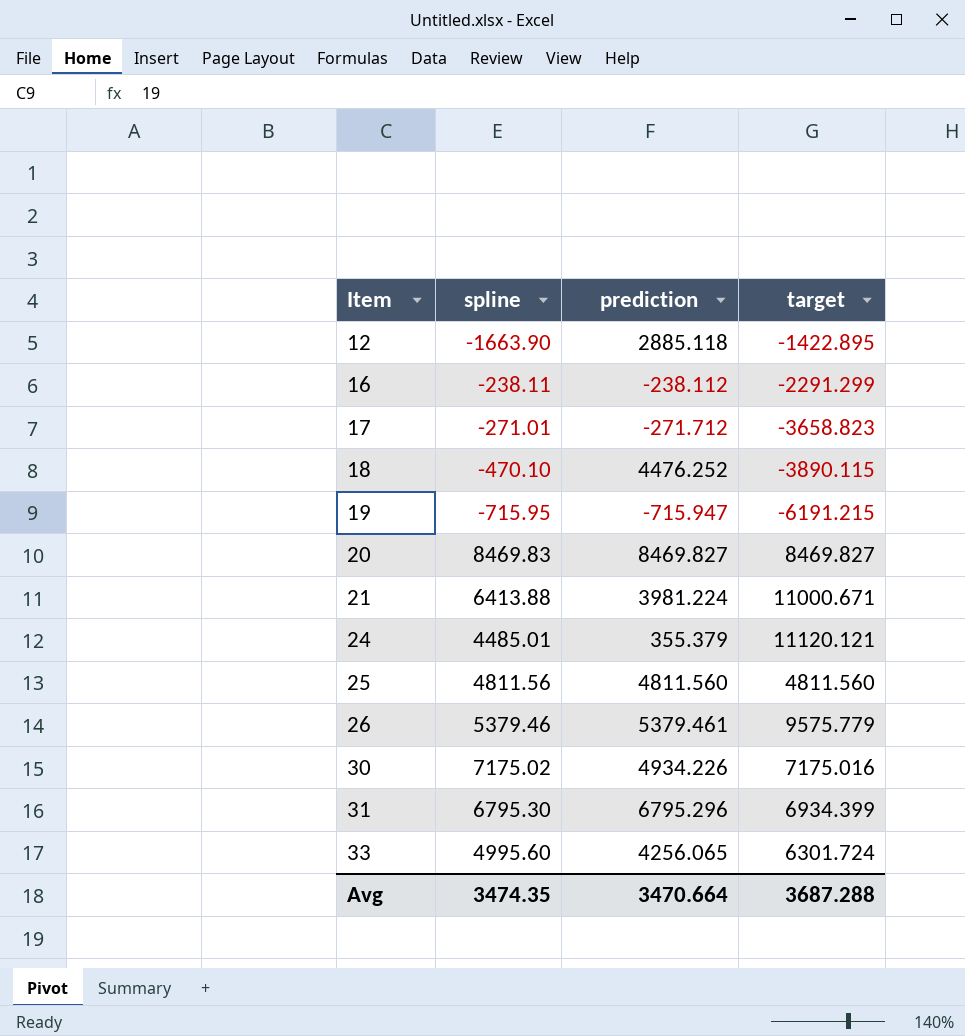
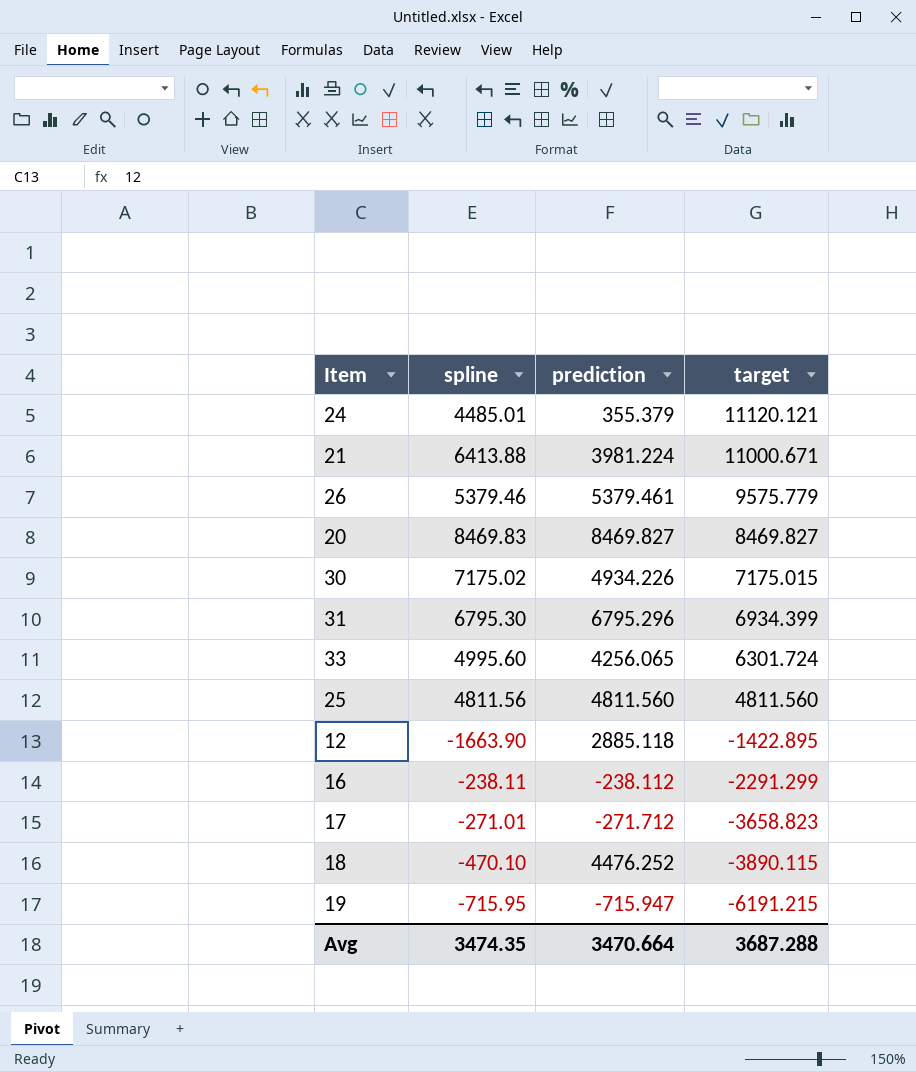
row order: Item ascending -> target descending
30 | target: 7175.016 -> 7175.015

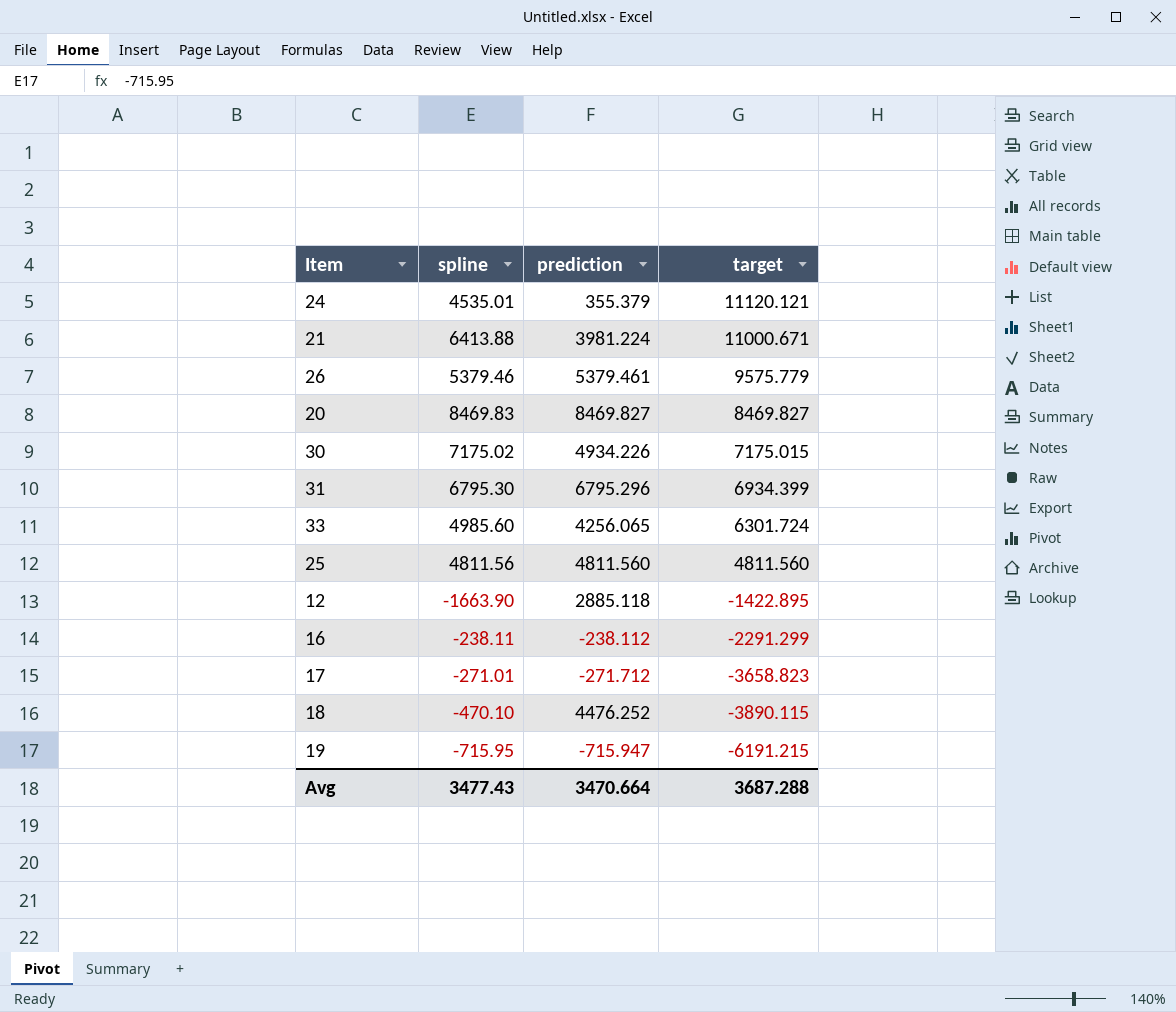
24 | spline: 4485.01 -> 4535.01
33 | spline: 4995.60 -> 4985.60
Avg | spline: 3474.35 -> 3477.43

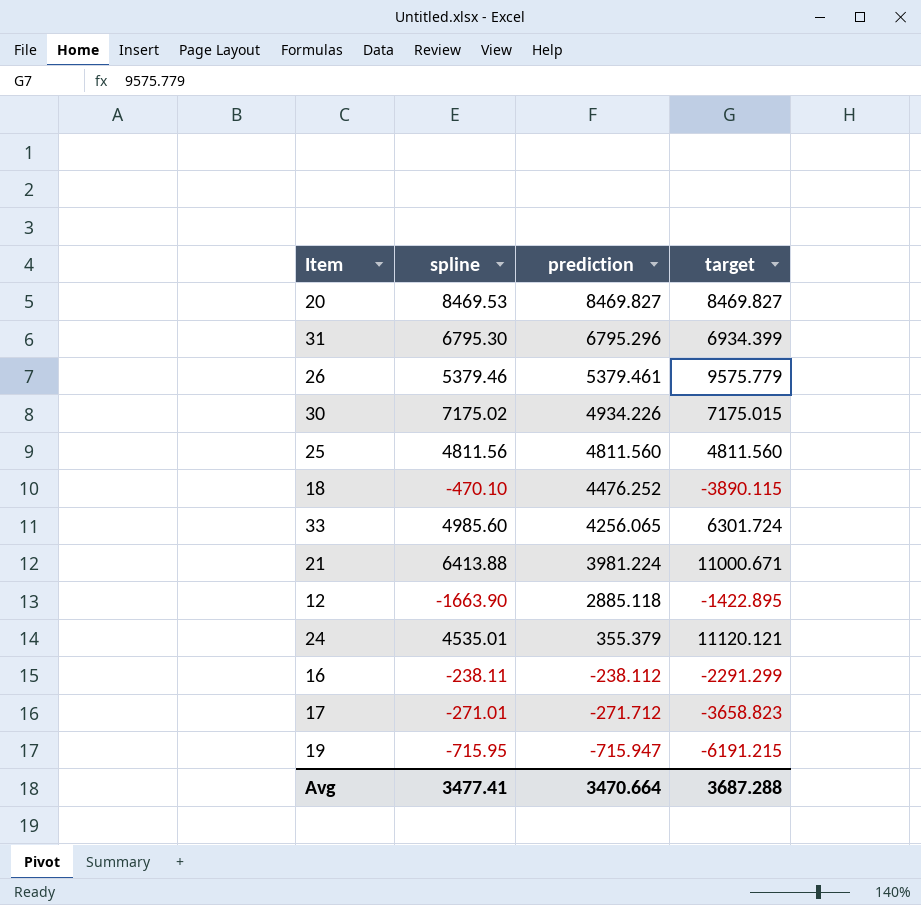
row order: target descending -> prediction descending
20 | spline: 8469.83 -> 8469.53
Avg | spline: 3477.43 -> 3477.41

